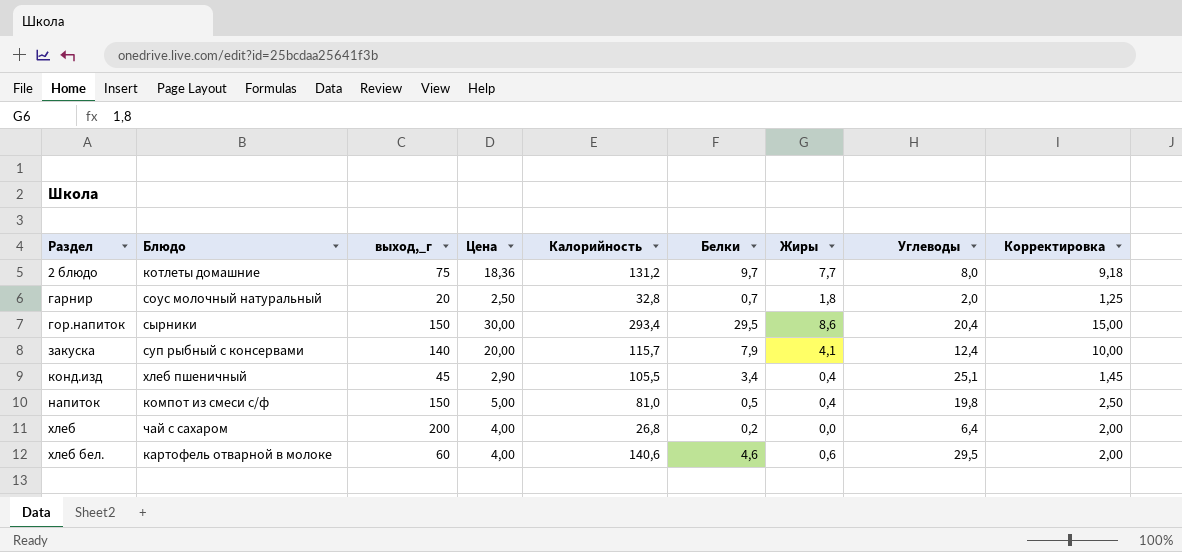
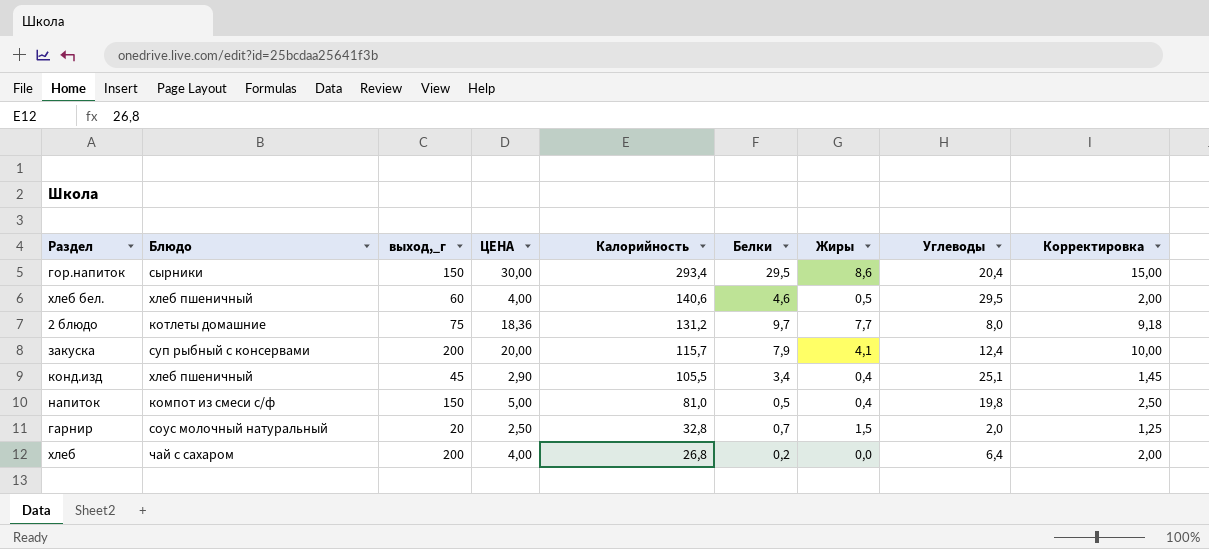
row order: Раздел ascending -> Калорийность descending
column name: Цена -> ЦЕНА
хлеб бел. | Блюдо: картофель отварной в молоке -> хлеб пшеничный
хлеб бел. | Жиры: 0,6 -> 0,5
закуска | выход,_г: 140 -> 200
гарнир | Жиры: 1,8 -> 1,5

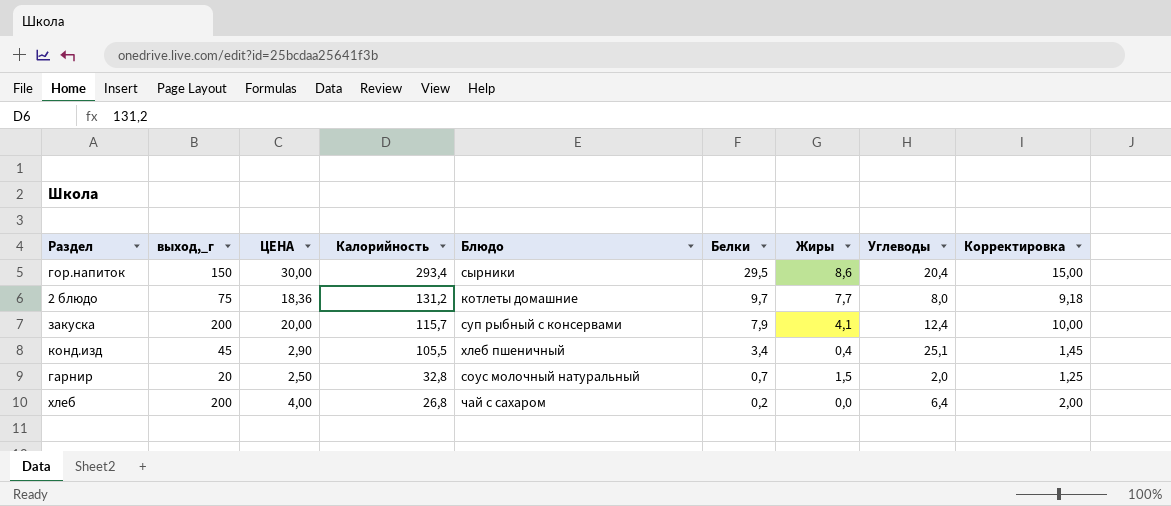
column Блюдо | position: 2 -> 5
row хлеб бел.: хлеб пшеничный | 60 | 4,00 | 140,6 | 4,6 | 0,5 | 29,5 | 2,00 -> none
row напиток: компот из смеси с/ф | 150 | 5,00 | 81,0 | 0,5 | 0,4 | 19,8 | 2,50 -> none

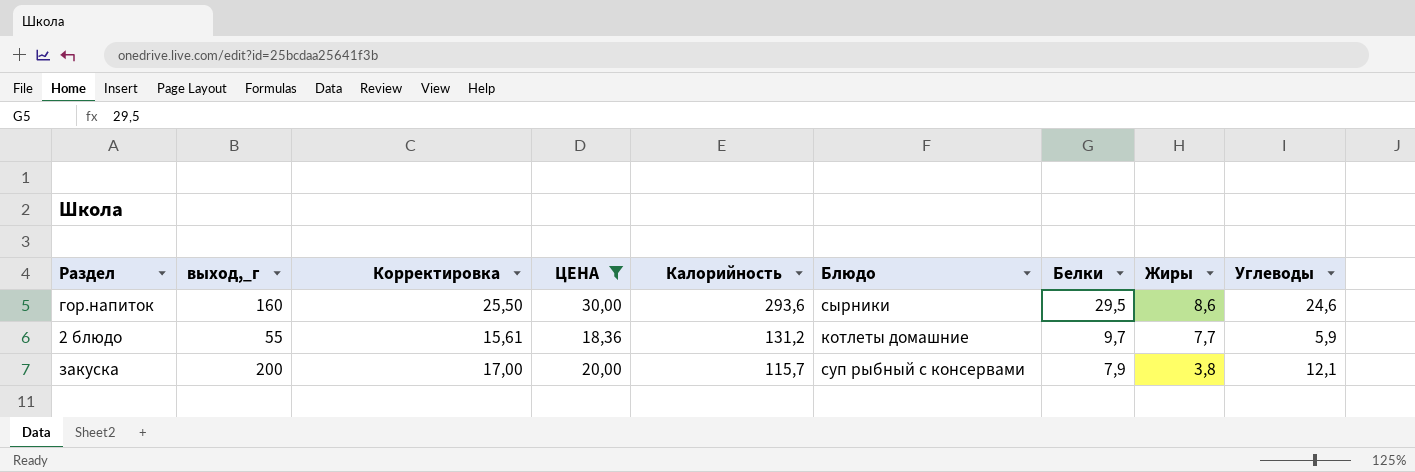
filter: none -> ЦЕНА >= 18,36
column Корректировка | formula: [ЦЕНА] * 0,5 -> [ЦЕНА] * 0,85
column Корректировка | position: 9 -> 3
гор.напиток | выход,_г: 150 -> 160
гор.напиток | Калорийность: 293,4 -> 293,6
гор.напиток | Углеводы: 20,4 -> 24,6
2 блюдо | выход,_г: 75 -> 55
2 блюдо | Углеводы: 8,0 -> 5,9
закуска | Жиры: 4,1 -> 3,8
закуска | Углеводы: 12,4 -> 12,1

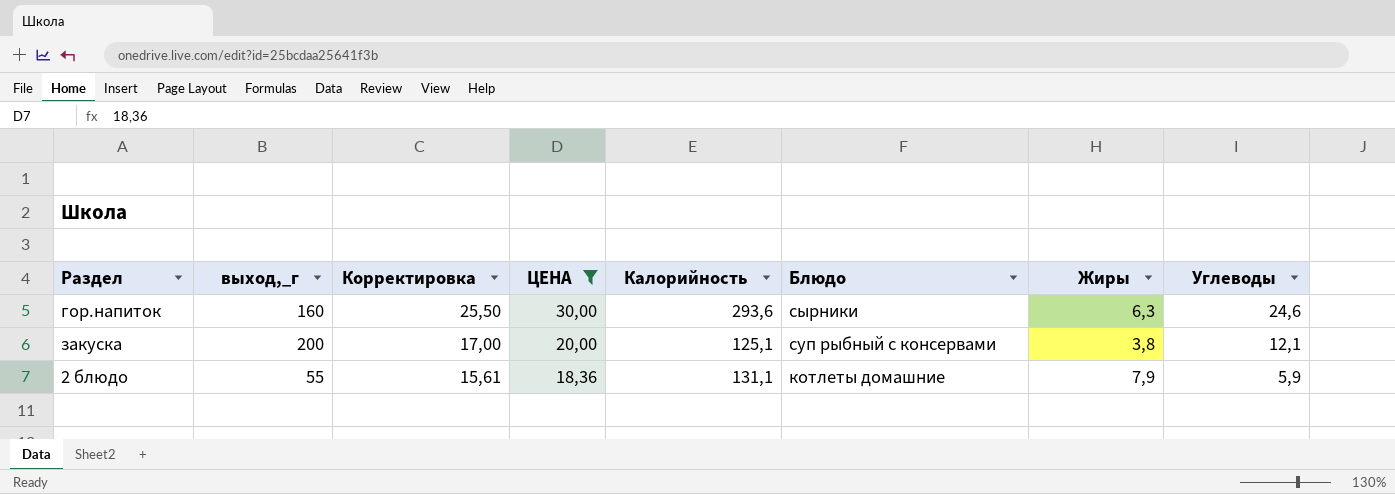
row order: Калорийность descending -> Корректировка descending
column Белки | position: 7 -> none
гор.напиток | Жиры: 8,6 -> 6,3
закуска | Калорийность: 115,7 -> 125,1
2 блюдо | Калорийность: 131,2 -> 131,1
2 блюдо | Жиры: 7,7 -> 7,9

